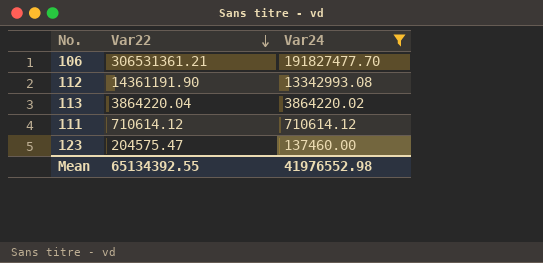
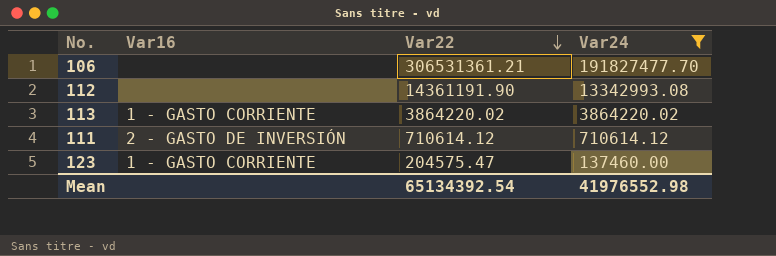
column Var16 | position: none -> 2
113 | Var22: 3864220.04 -> 3864220.02
Mean | Var22: 65134392.55 -> 65134392.54

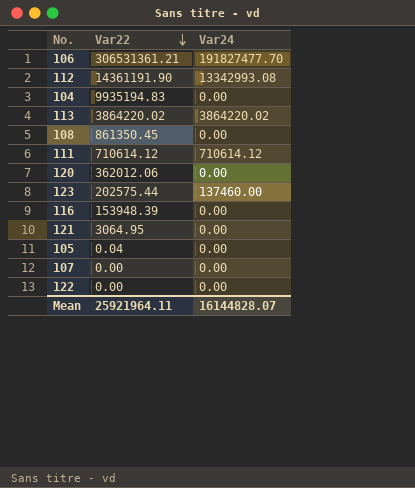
filter: Var24 != 0.00 -> none
column Var16 | position: 2 -> none
123 | Var22: 204575.47 -> 202575.44
Mean | Var22: 65134392.54 -> 25921964.11
Mean | Var24: 41976552.98 -> 16144828.07

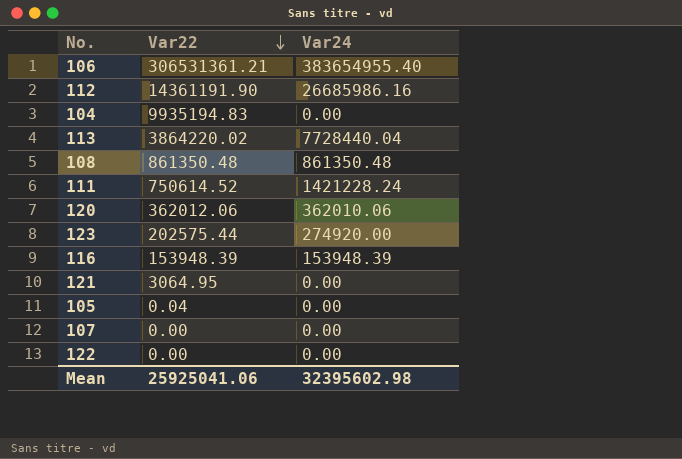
106 | Var24: 191827477.70 -> 383654955.40
112 | Var24: 13342993.08 -> 26685986.16
113 | Var24: 3864220.02 -> 7728440.04
108 | Var22: 861350.45 -> 861350.48
108 | Var24: 0.00 -> 861350.48
111 | Var22: 710614.12 -> 750614.52
111 | Var24: 710614.12 -> 1421228.24
120 | Var24: 0.00 -> 362010.06
123 | Var24: 137460.00 -> 274920.00
116 | Var24: 0.00 -> 153948.39
Mean | Var22: 25921964.11 -> 25925041.06
Mean | Var24: 16144828.07 -> 32395602.98

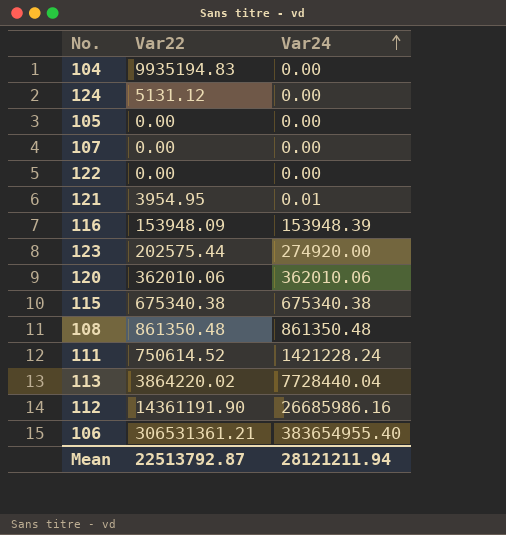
row order: Var22 descending -> Var24 ascending
row 124: none -> 5131.12 | 0.00
105 | Var22: 0.04 -> 0.00
121 | Var22: 3064.95 -> 3954.95
121 | Var24: 0.00 -> 0.01
116 | Var22: 153948.39 -> 153948.09
120 | Var22: 362012.06 -> 362010.06
row 115: none -> 675340.38 | 675340.38
Mean | Var22: 25925041.06 -> 22513792.87
Mean | Var24: 32395602.98 -> 28121211.94

